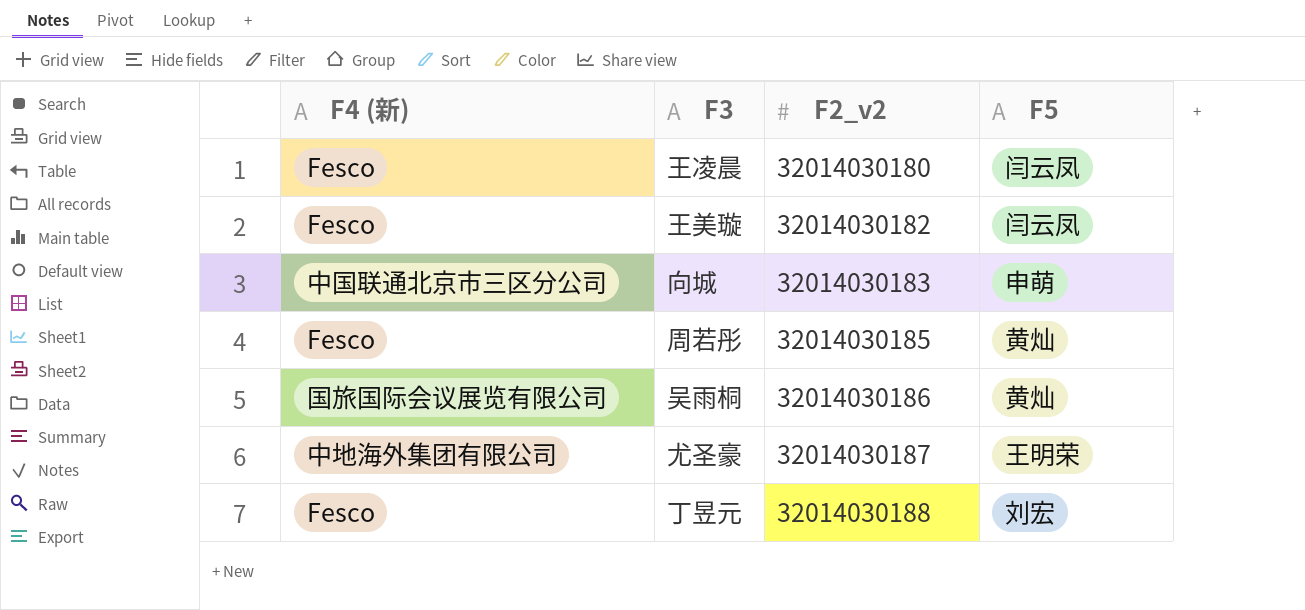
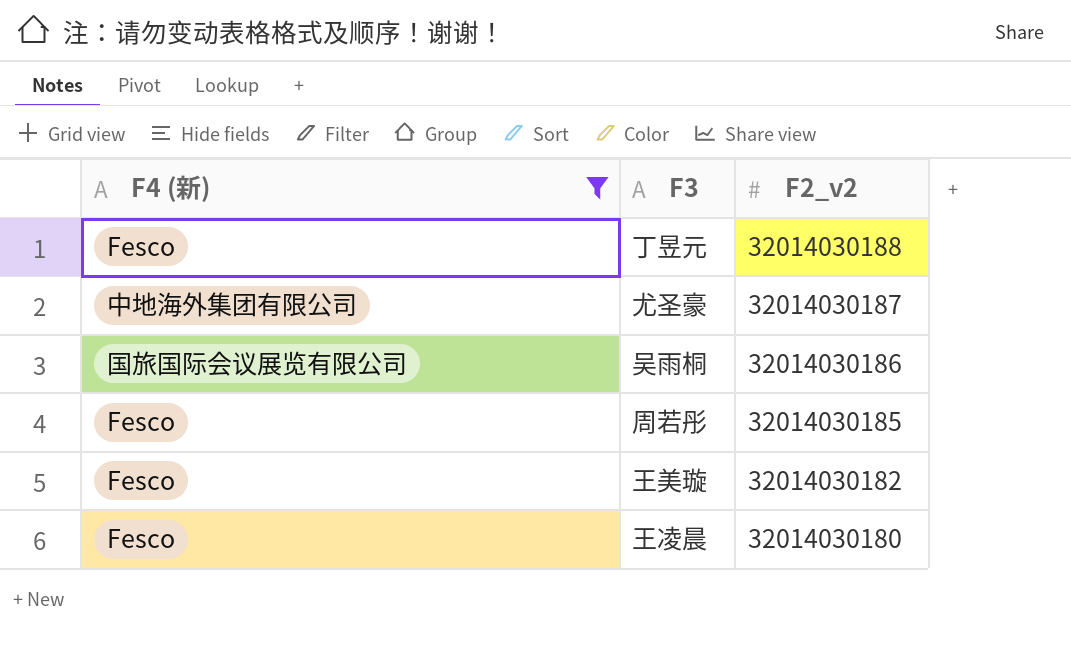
filter: none -> F4 (新) != 中国联通北京市三区分公司
row order: F2_v2 ascending -> F2_v2 descending
column F5 | position: 4 -> none

